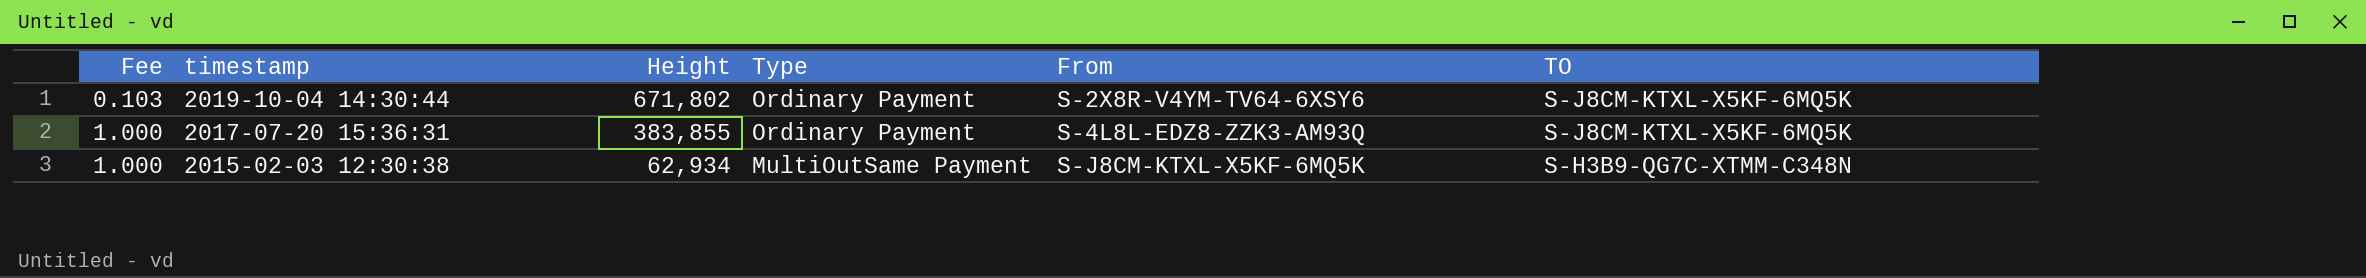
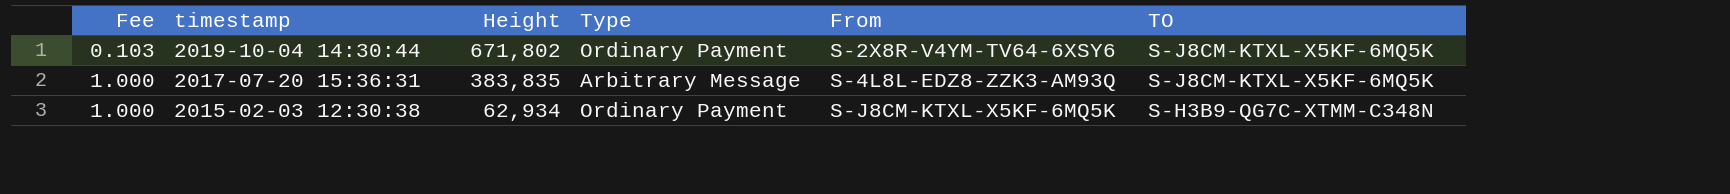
2017-07-20 15:36:31 | Height: 383,855 -> 383,835
2017-07-20 15:36:31 | Type: Ordinary Payment -> Arbitrary Message
2015-02-03 12:30:38 | Type: MultiOutSame Payment -> Ordinary Payment

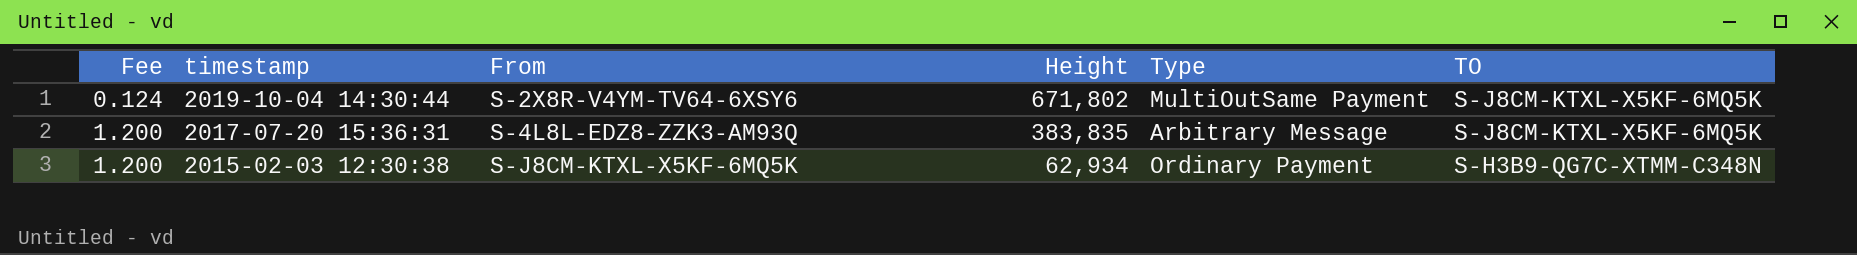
column From | position: 5 -> 3
2019-10-04 14:30:44 | Fee: 0.103 -> 0.124
2019-10-04 14:30:44 | Type: Ordinary Payment -> MultiOutSame Payment
2017-07-20 15:36:31 | Fee: 1.000 -> 1.200
2015-02-03 12:30:38 | Fee: 1.000 -> 1.200

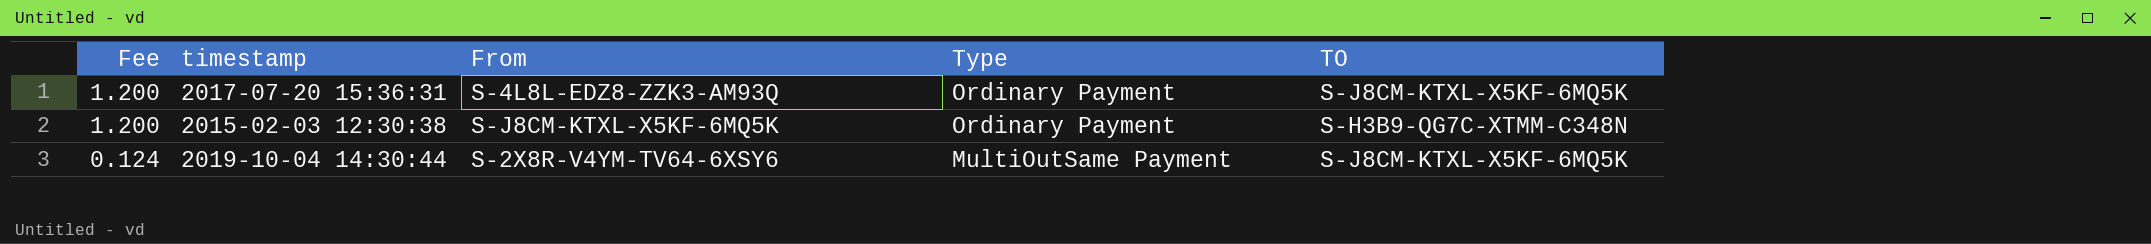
row order: Fee ascending -> Fee descending
column Height | position: 4 -> none
2017-07-20 15:36:31 | Type: Arbitrary Message -> Ordinary Payment

